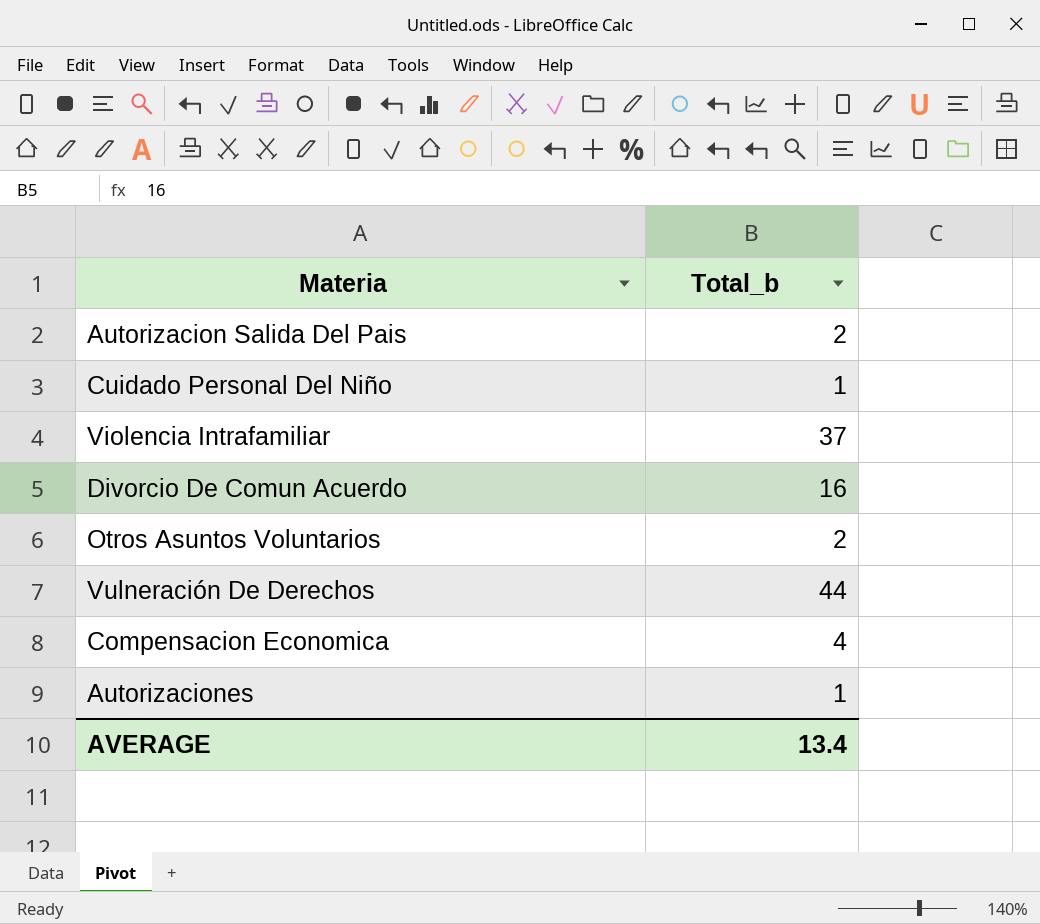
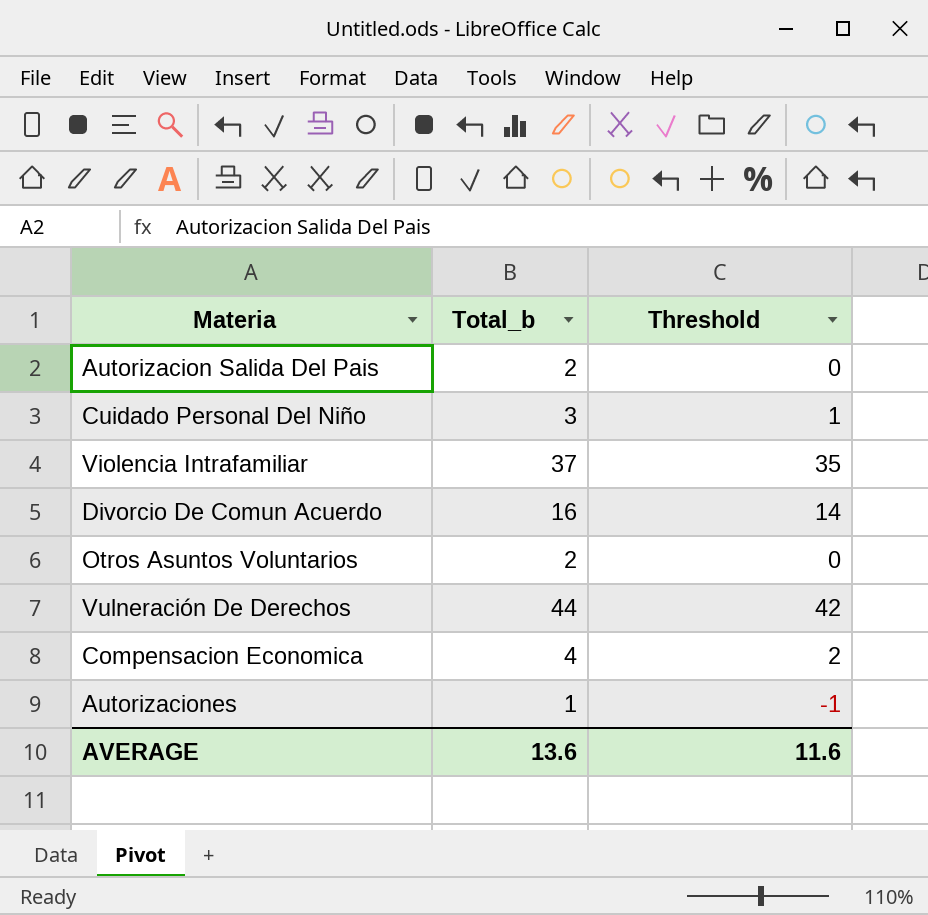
column Threshold | formula: none -> [Total_b] - 2
Cuidado Personal Del Niño | Total_b: 1 -> 3
AVERAGE | Total_b: 13.4 -> 13.6

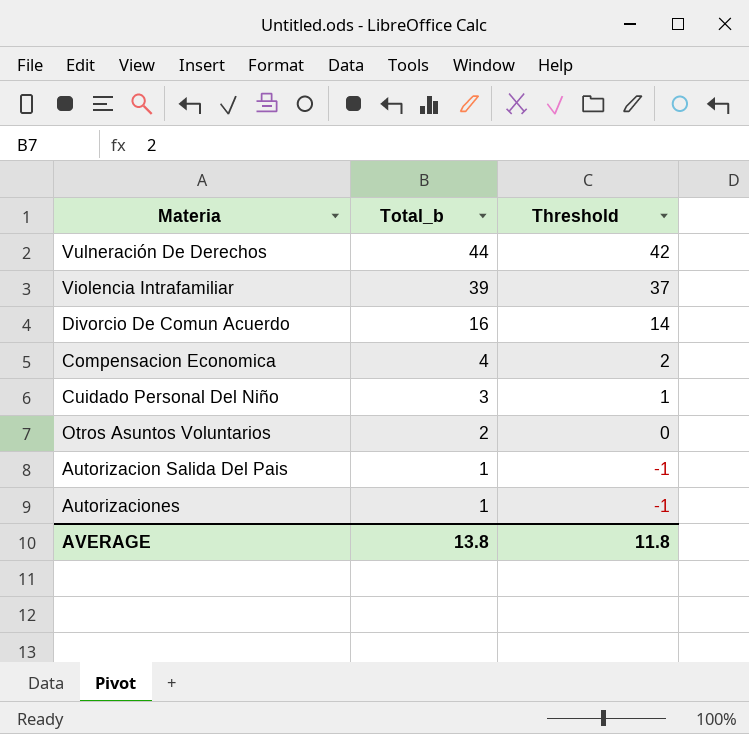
row order: none -> Total_b descending
Violencia Intrafamiliar | Total_b: 37 -> 39
Violencia Intrafamiliar | Threshold: 35 -> 37
Autorizacion Salida Del Pais | Total_b: 2 -> 1
Autorizacion Salida Del Pais | Threshold: 0 -> -1
AVERAGE | Total_b: 13.6 -> 13.8
AVERAGE | Threshold: 11.6 -> 11.8

